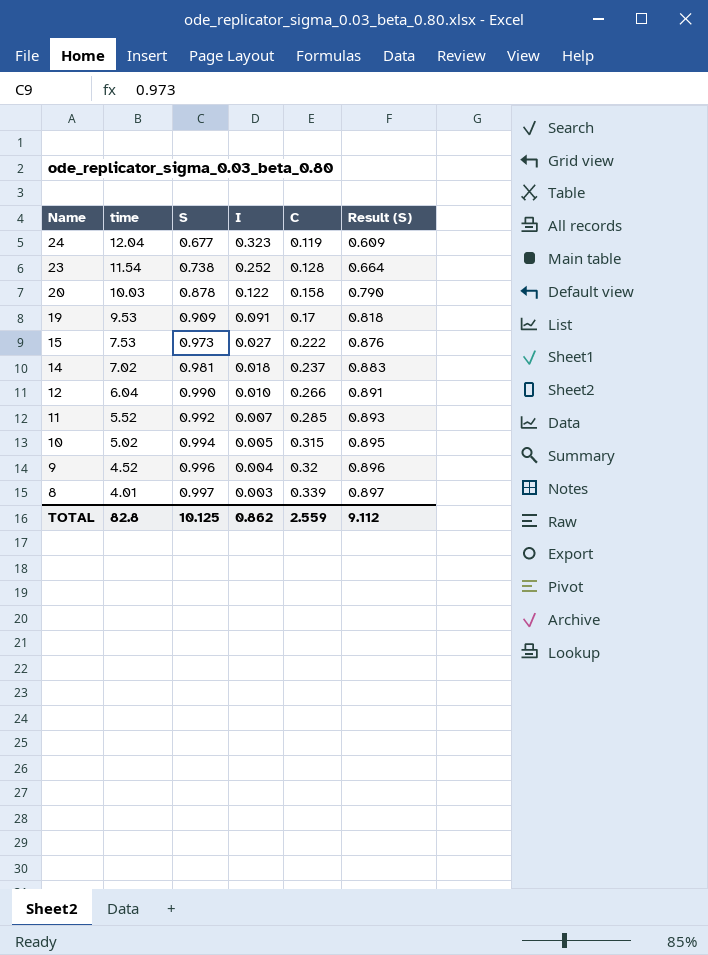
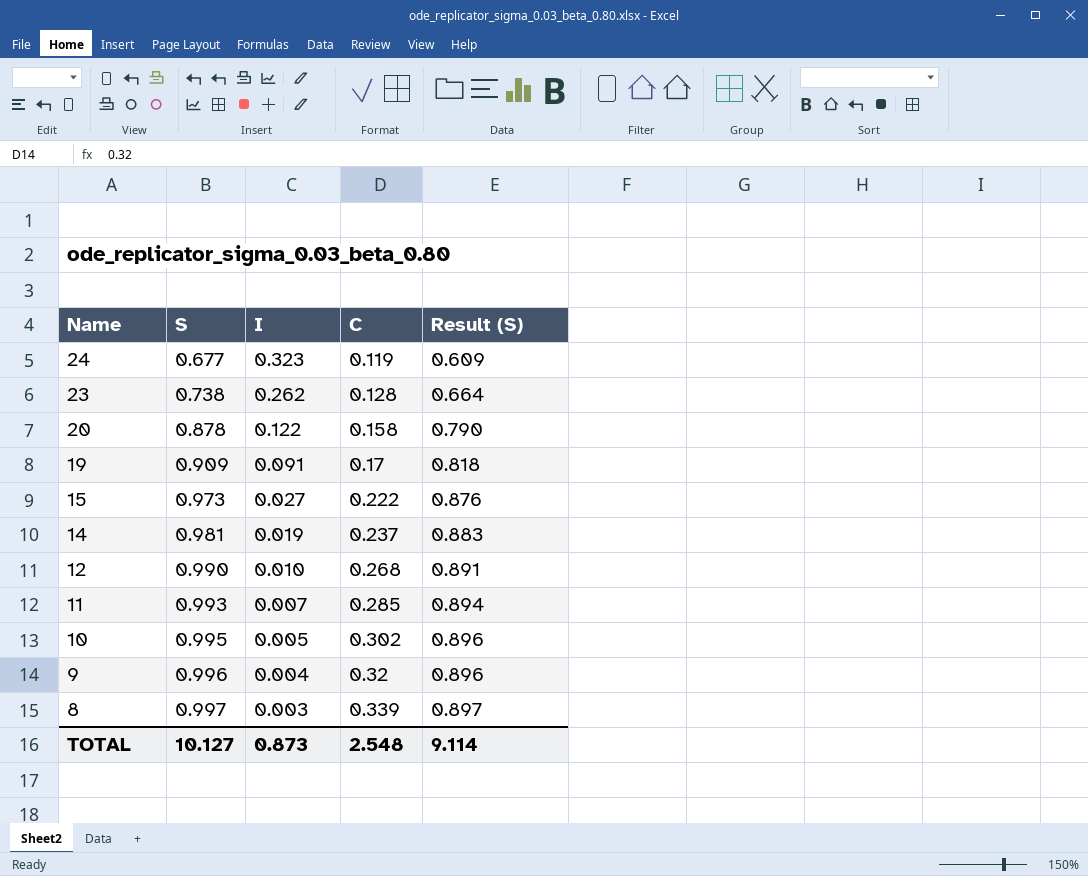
column time | position: 2 -> none
23 | I: 0.252 -> 0.262
14 | I: 0.018 -> 0.019
12 | C: 0.266 -> 0.268
11 | S: 0.992 -> 0.993
11 | Result (S): 0.893 -> 0.894
10 | S: 0.994 -> 0.995
10 | C: 0.315 -> 0.302
10 | Result (S): 0.895 -> 0.896
TOTAL | S: 10.125 -> 10.127
TOTAL | I: 0.862 -> 0.873
TOTAL | C: 2.559 -> 2.548
TOTAL | Result (S): 9.112 -> 9.114

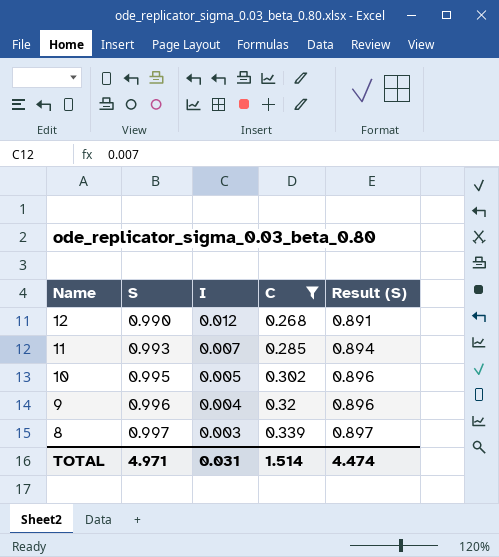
filter: none -> C >= 0.268
12 | I: 0.010 -> 0.012
TOTAL | S: 10.127 -> 4.971
TOTAL | I: 0.873 -> 0.031
TOTAL | C: 2.548 -> 1.514
TOTAL | Result (S): 9.114 -> 4.474

